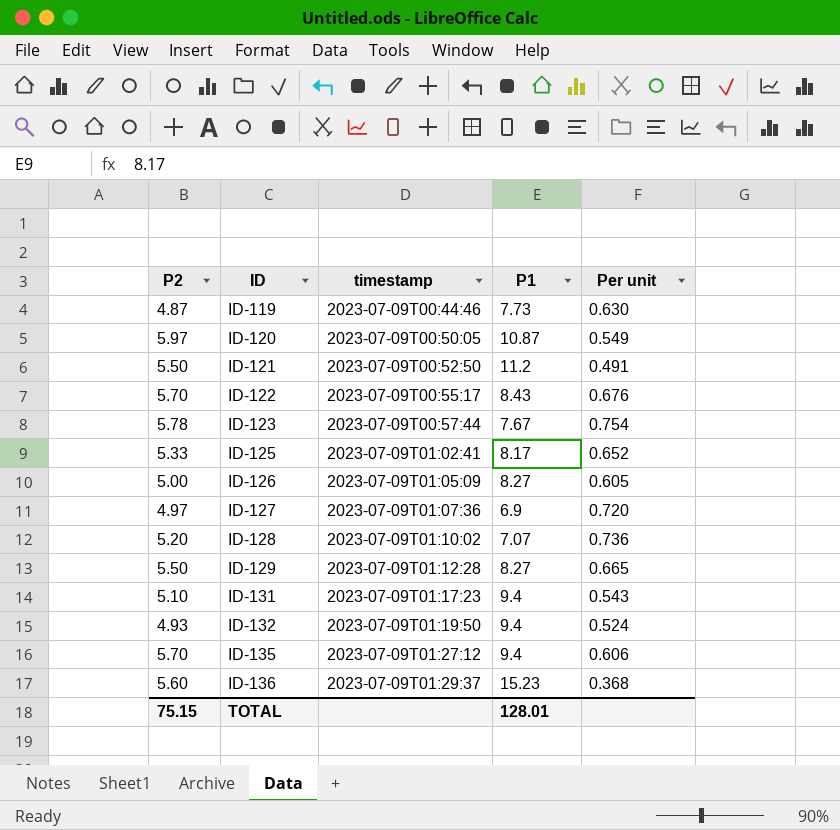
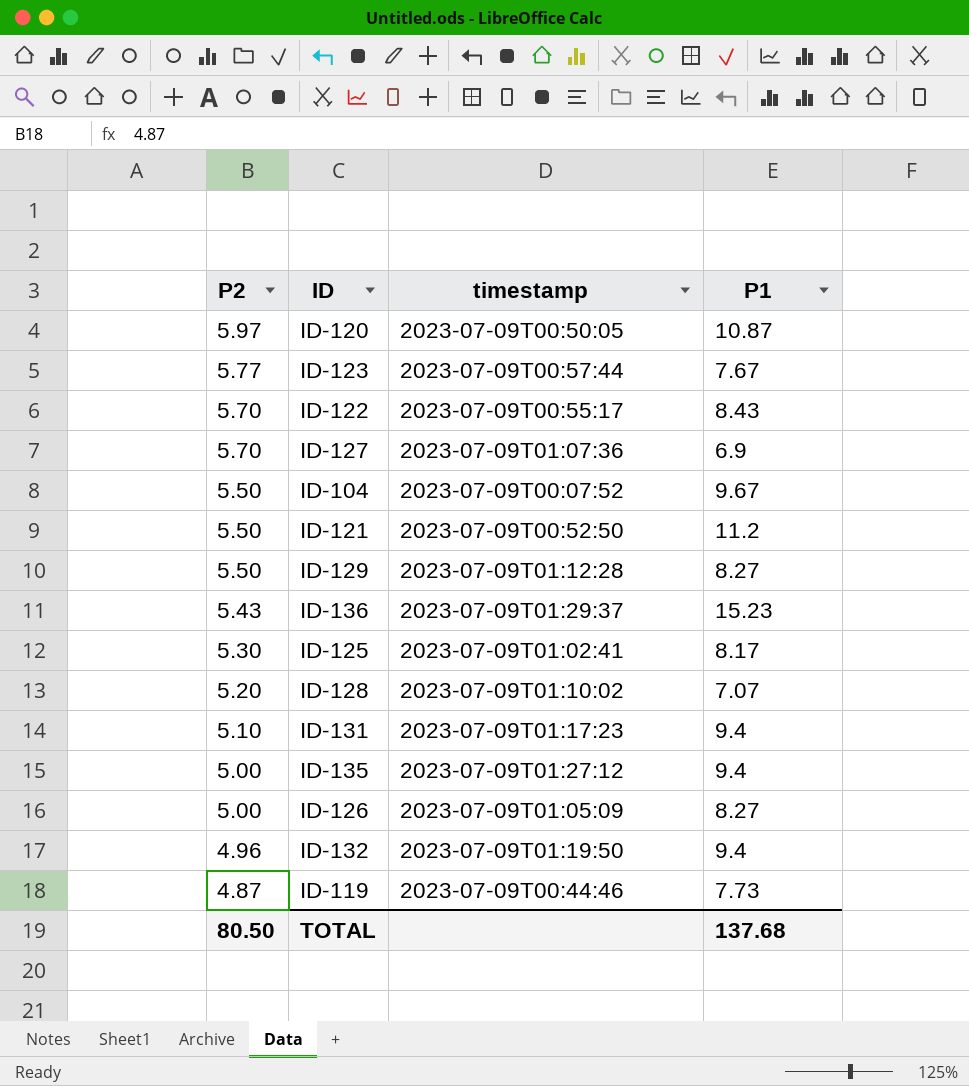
row order: ID ascending -> P2 descending
column Per unit | formula: [P2] / [P1] -> none
ID-123 | P2: 5.78 -> 5.77
ID-127 | P2: 4.97 -> 5.70
row ID-104: none -> 5.50 | 2023-07-09T00:07:52 | 9.67
ID-136 | P2: 5.60 -> 5.43
ID-125 | P2: 5.33 -> 5.30
ID-135 | P2: 5.70 -> 5.00
ID-132 | P2: 4.93 -> 4.96
TOTAL | P2: 75.15 -> 80.50
TOTAL | P1: 128.01 -> 137.68

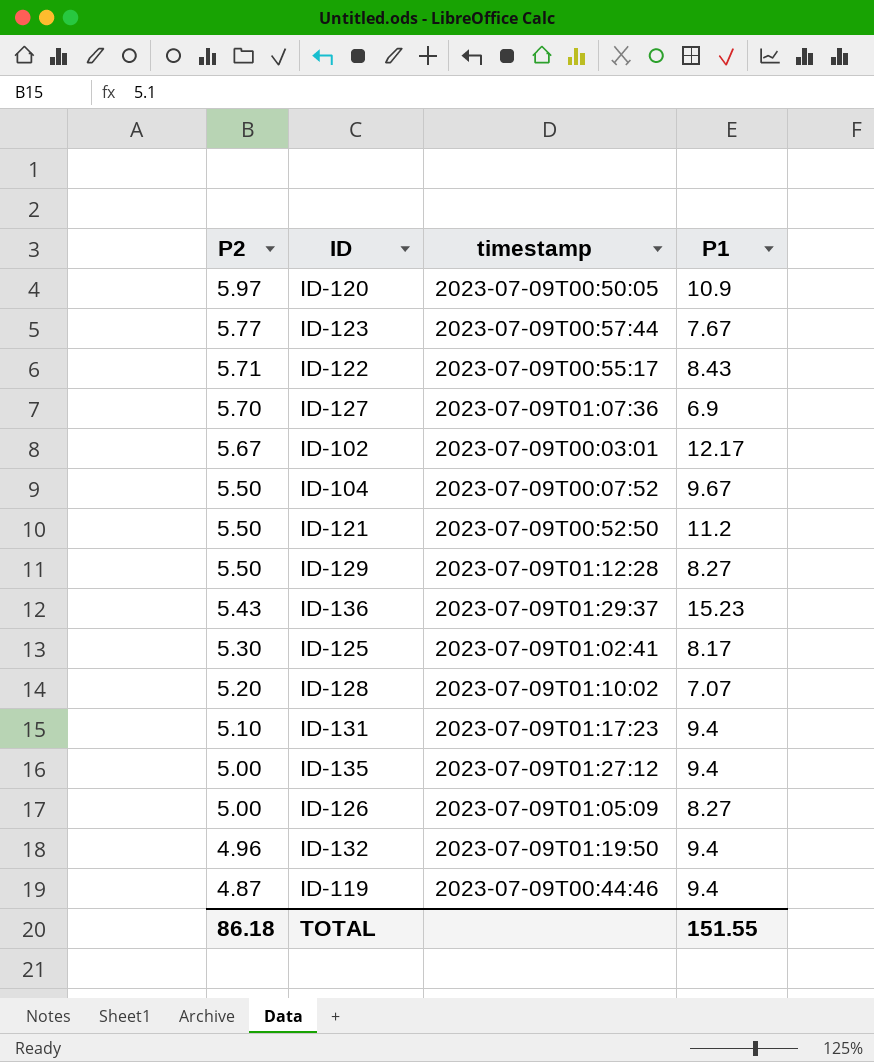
ID-120 | P1: 10.87 -> 10.9
ID-122 | P2: 5.70 -> 5.71
row ID-102: none -> 5.67 | 2023-07-09T00:03:01 | 12.17
ID-119 | P1: 7.73 -> 9.4
TOTAL | P2: 80.50 -> 86.18
TOTAL | P1: 137.68 -> 151.55

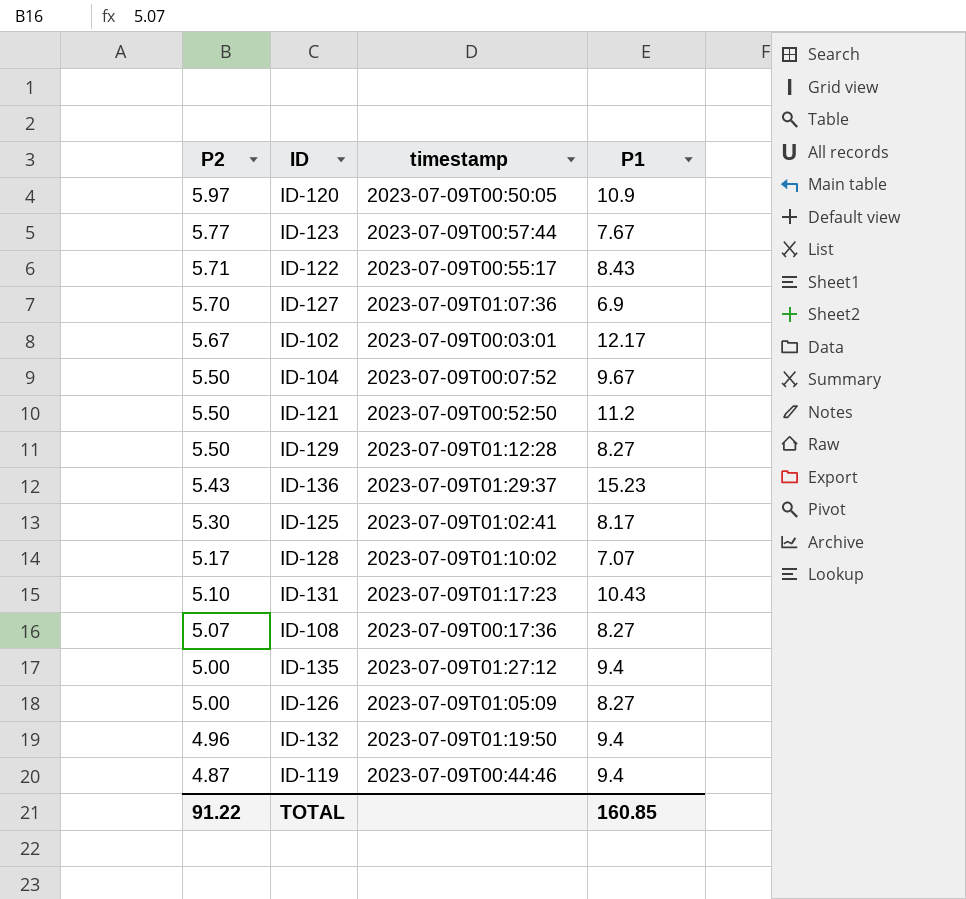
ID-128 | P2: 5.20 -> 5.17
ID-131 | P1: 9.4 -> 10.43
row ID-108: none -> 5.07 | 2023-07-09T00:17:36 | 8.27
TOTAL | P2: 86.18 -> 91.22
TOTAL | P1: 151.55 -> 160.85

